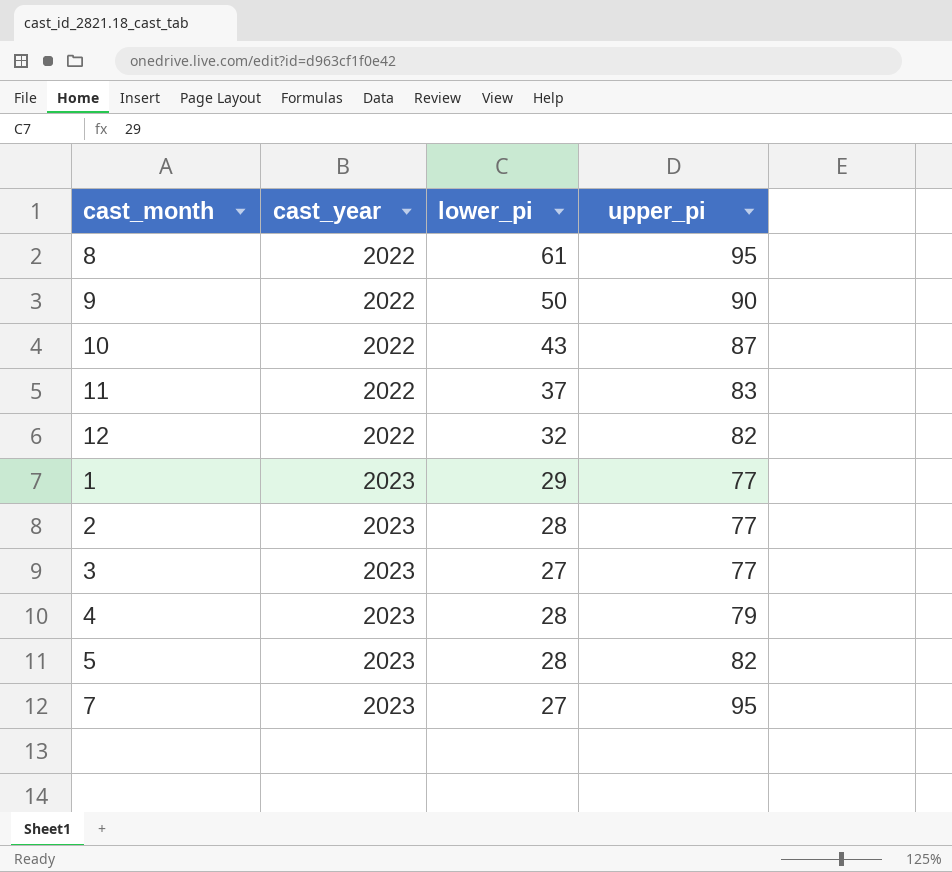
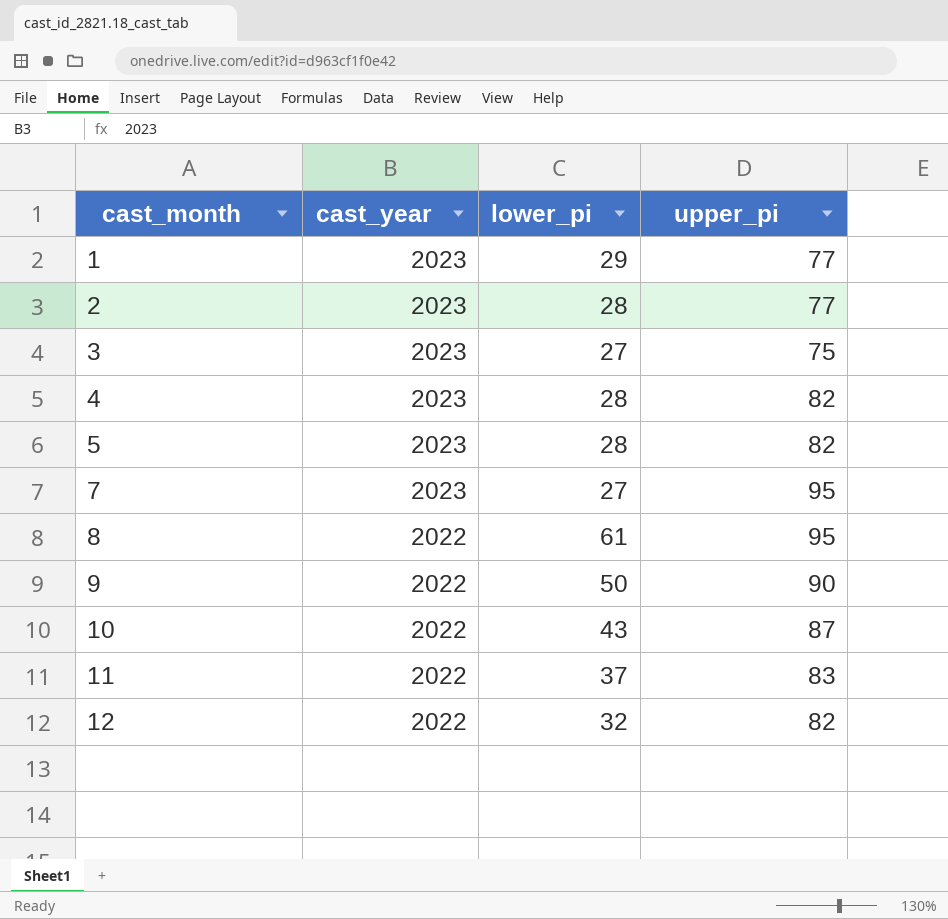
row order: cast_year ascending -> cast_month ascending
3 | upper_pi: 77 -> 75
4 | upper_pi: 79 -> 82

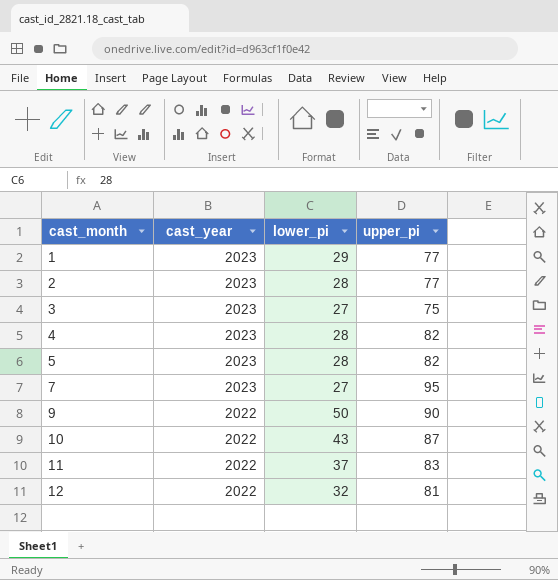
row 8: 2022 | 61 | 95 -> none
12 | upper_pi: 82 -> 81

